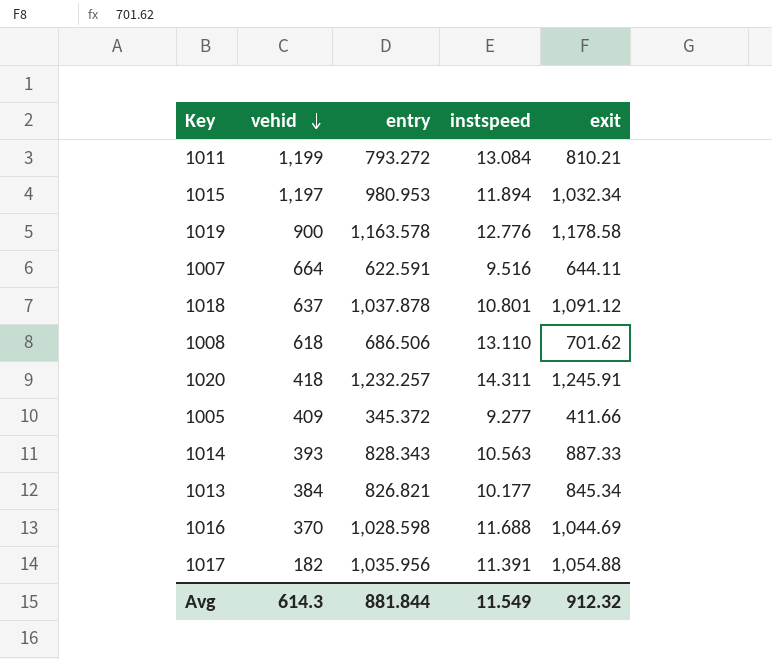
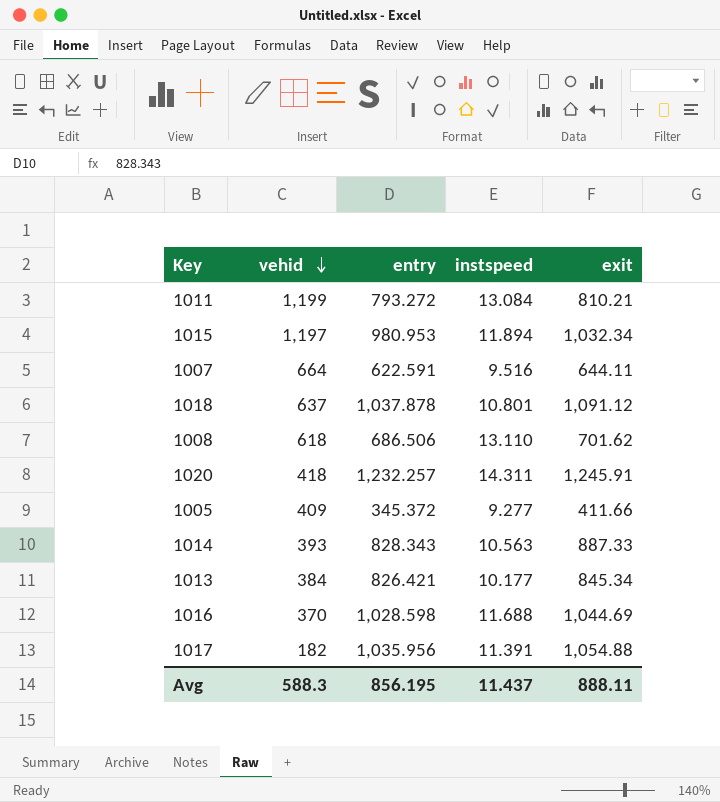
row 1019: 900 | 1,163.578 | 12.776 | 1,178.58 -> none
1013 | entry: 826.821 -> 826.421
Avg | vehid: 614.3 -> 588.3
Avg | entry: 881.844 -> 856.195
Avg | instspeed: 11.549 -> 11.437
Avg | exit: 912.32 -> 888.11

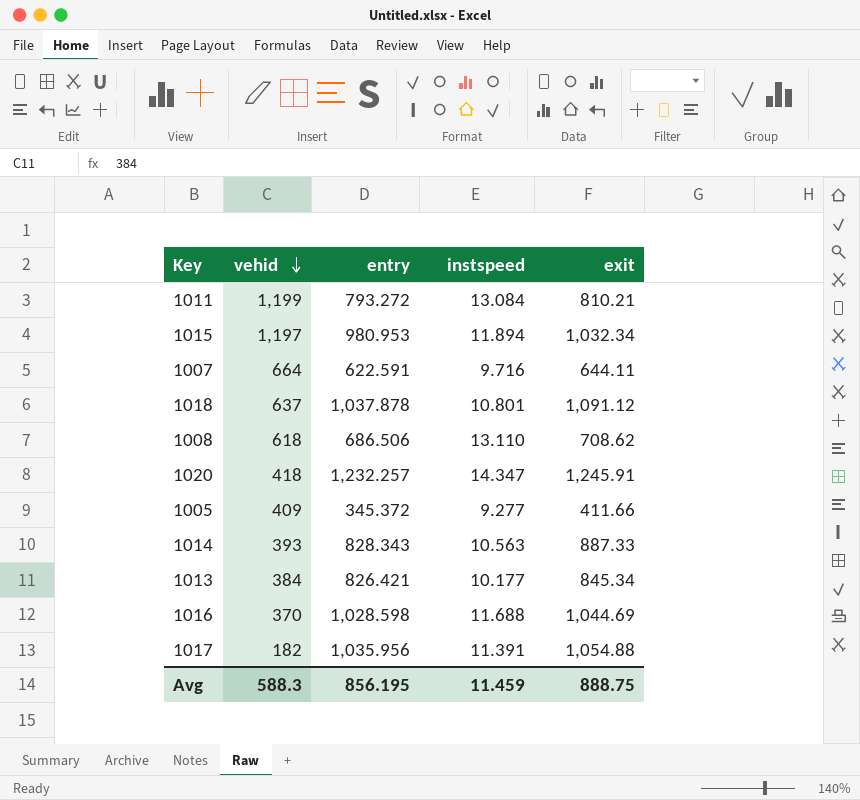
1007 | instspeed: 9.516 -> 9.716
1008 | exit: 701.62 -> 708.62
1020 | instspeed: 14.311 -> 14.347
Avg | instspeed: 11.437 -> 11.459
Avg | exit: 888.11 -> 888.75

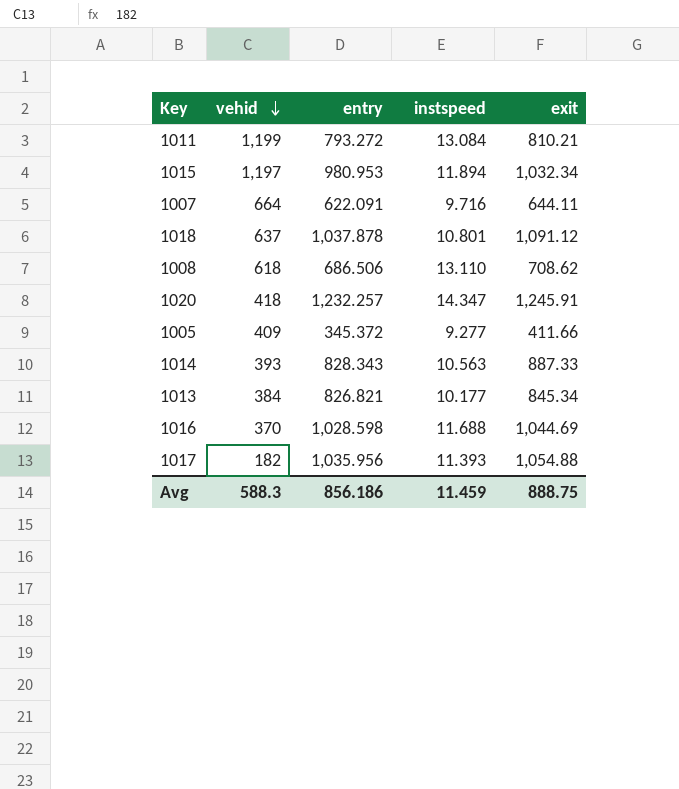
1007 | entry: 622.591 -> 622.091
1013 | entry: 826.421 -> 826.821
1017 | instspeed: 11.391 -> 11.393
Avg | entry: 856.195 -> 856.186

